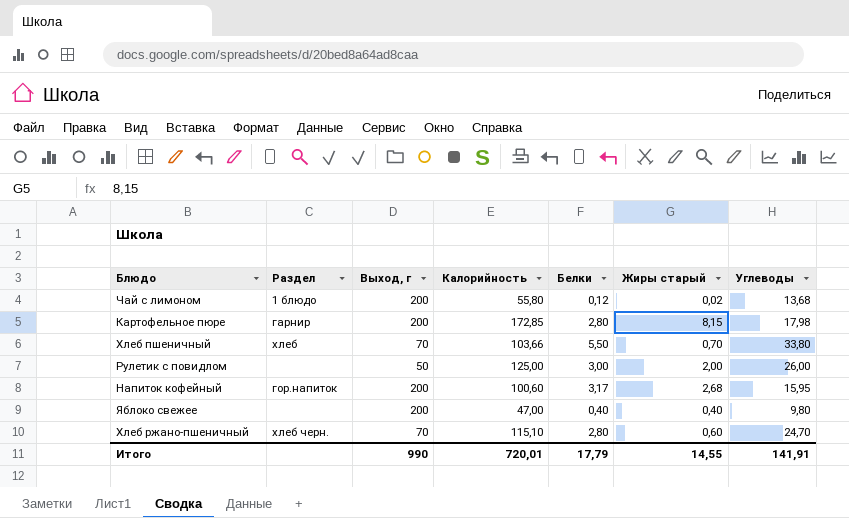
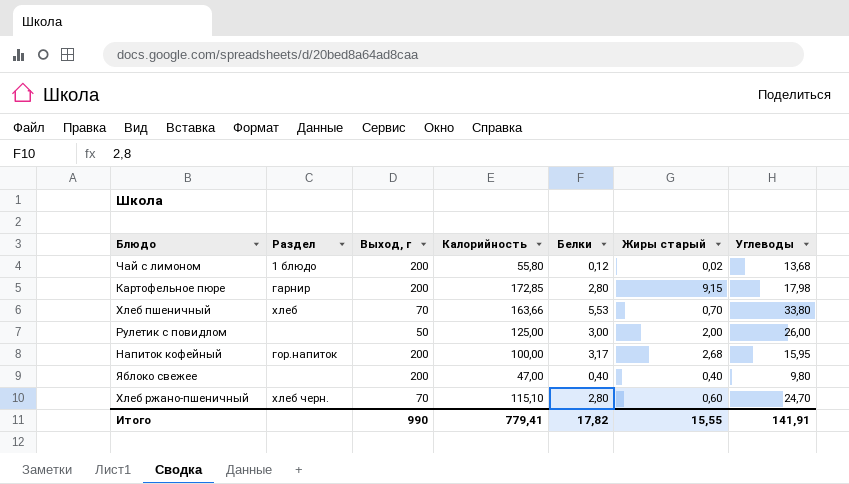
Картофельное пюре | Жиры старый: 8,15 -> 9,15
Хлеб пшеничный | Калорийность: 103,66 -> 163,66
Хлеб пшеничный | Белки: 5,50 -> 5,53
Напиток кофейный | Калорийность: 100,60 -> 100,00
Итого | Калорийность: 720,01 -> 779,41
Итого | Белки: 17,79 -> 17,82
Итого | Жиры старый: 14,55 -> 15,55

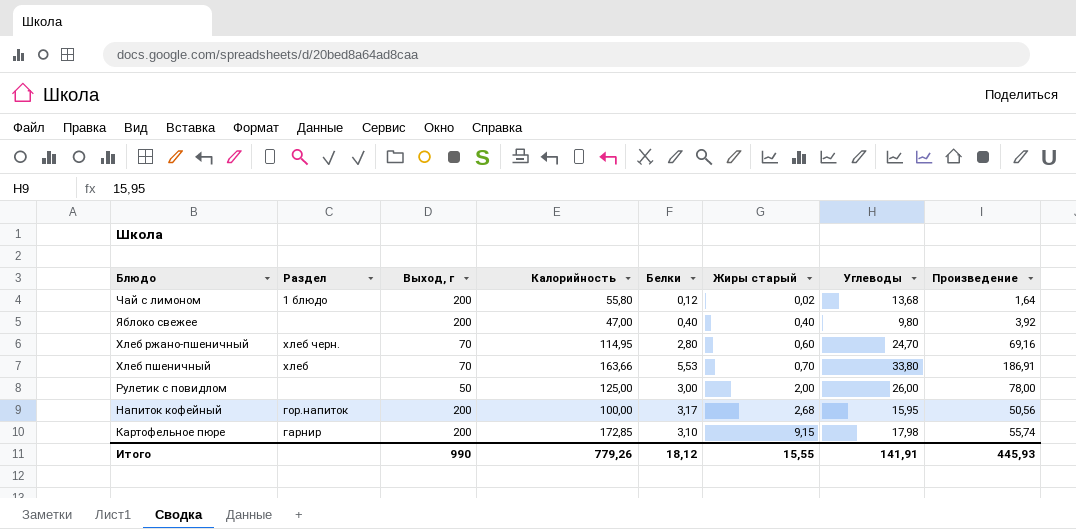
row order: none -> Жиры старый ascending
column Произведение | formula: none -> [Белки] * [Углеводы]
Хлеб ржано-пшеничный | Калорийность: 115,10 -> 114,95
Картофельное пюре | Белки: 2,80 -> 3,10
Итого | Калорийность: 779,41 -> 779,26
Итого | Белки: 17,82 -> 18,12

